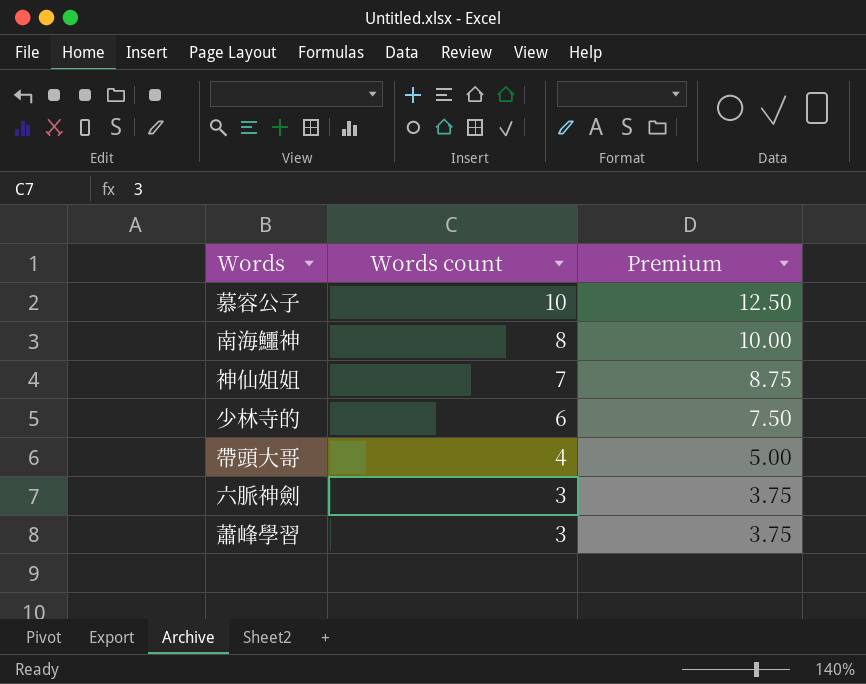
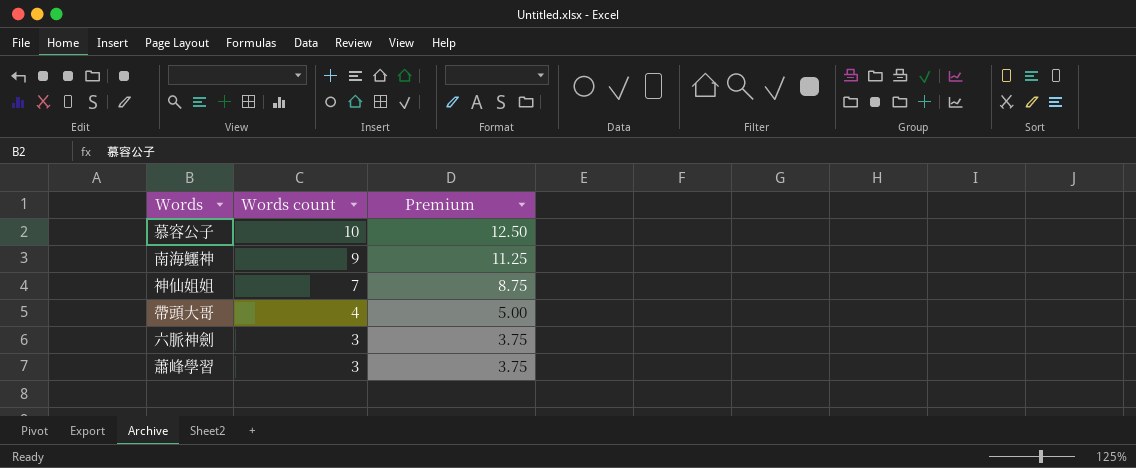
row 少林寺的: 6 | 7.50 -> none
南海鱷神 | Words count: 8 -> 9
南海鱷神 | Premium: 10.00 -> 11.25

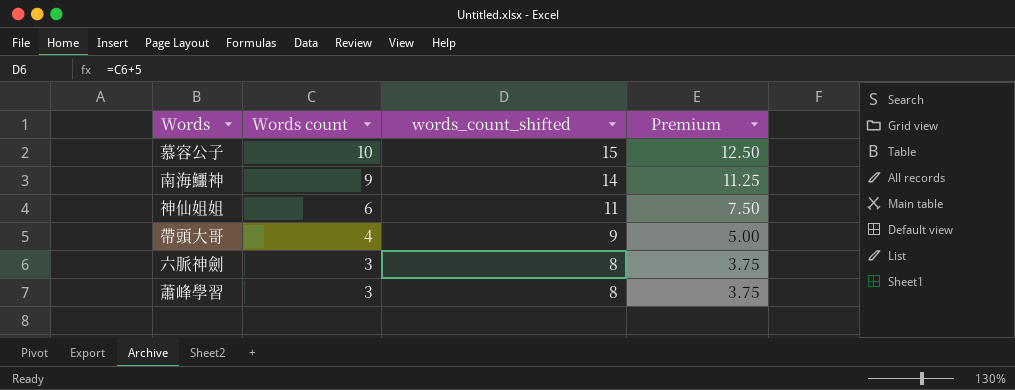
column words_count_shifted | formula: none -> [Words count] + 5
神仙姐姐 | Words count: 7 -> 6
神仙姐姐 | Premium: 8.75 -> 7.50

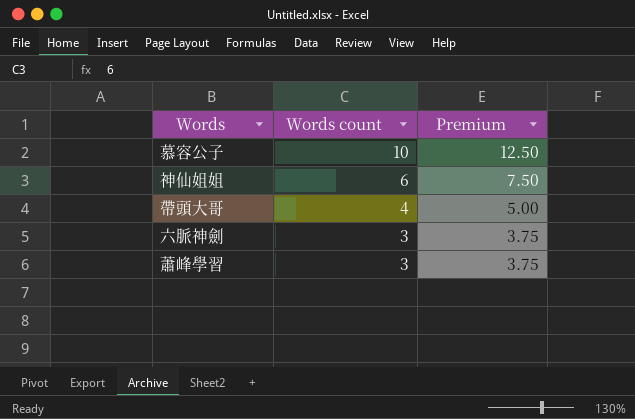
column words_count_shifted | formula: [Words count] + 5 -> none
row 南海鱷神: 9 | 14 | 11.25 -> none

